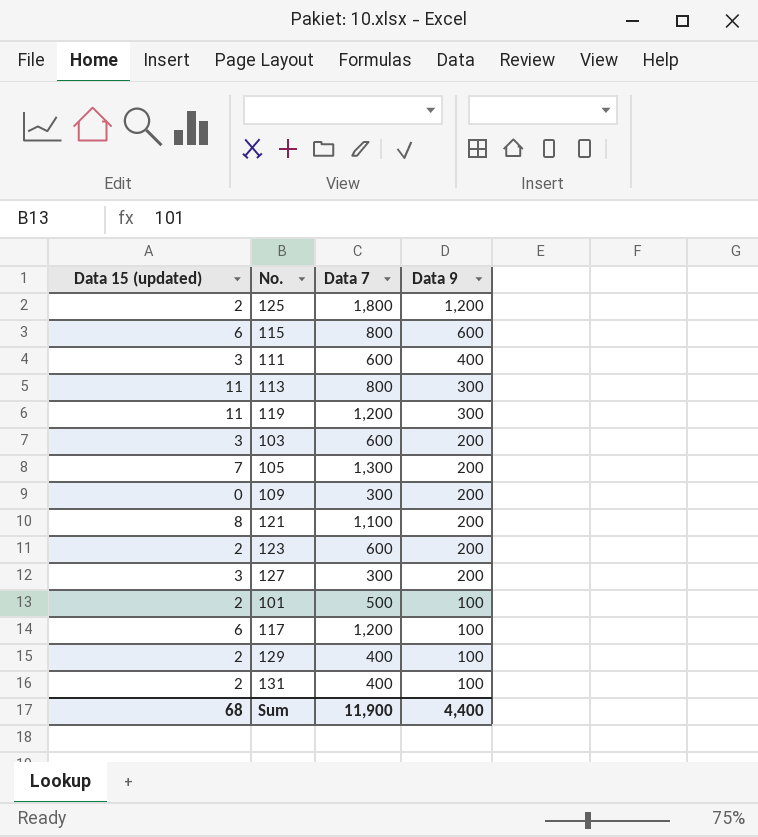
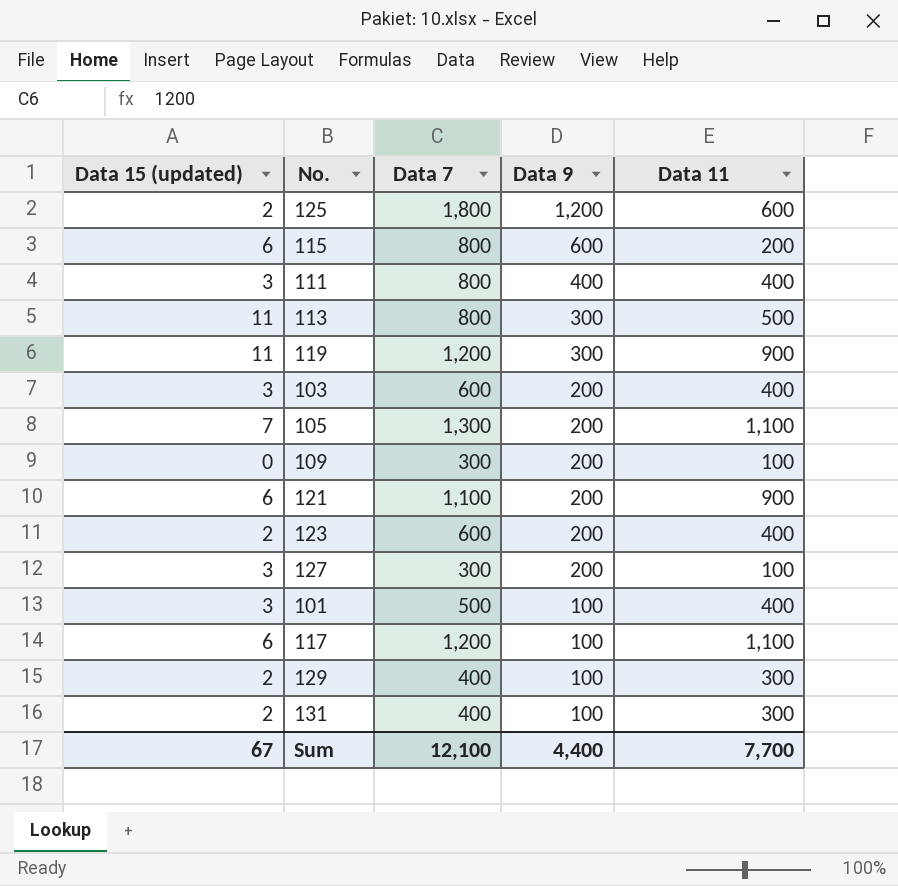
column Data 11 | formula: none -> [Data 7] - [Data 9]
111 | Data 7: 600 -> 800
121 | Data 15 (updated): 8 -> 6
101 | Data 15 (updated): 2 -> 3
Sum | Data 15 (updated): 68 -> 67
Sum | Data 7: 11,900 -> 12,100

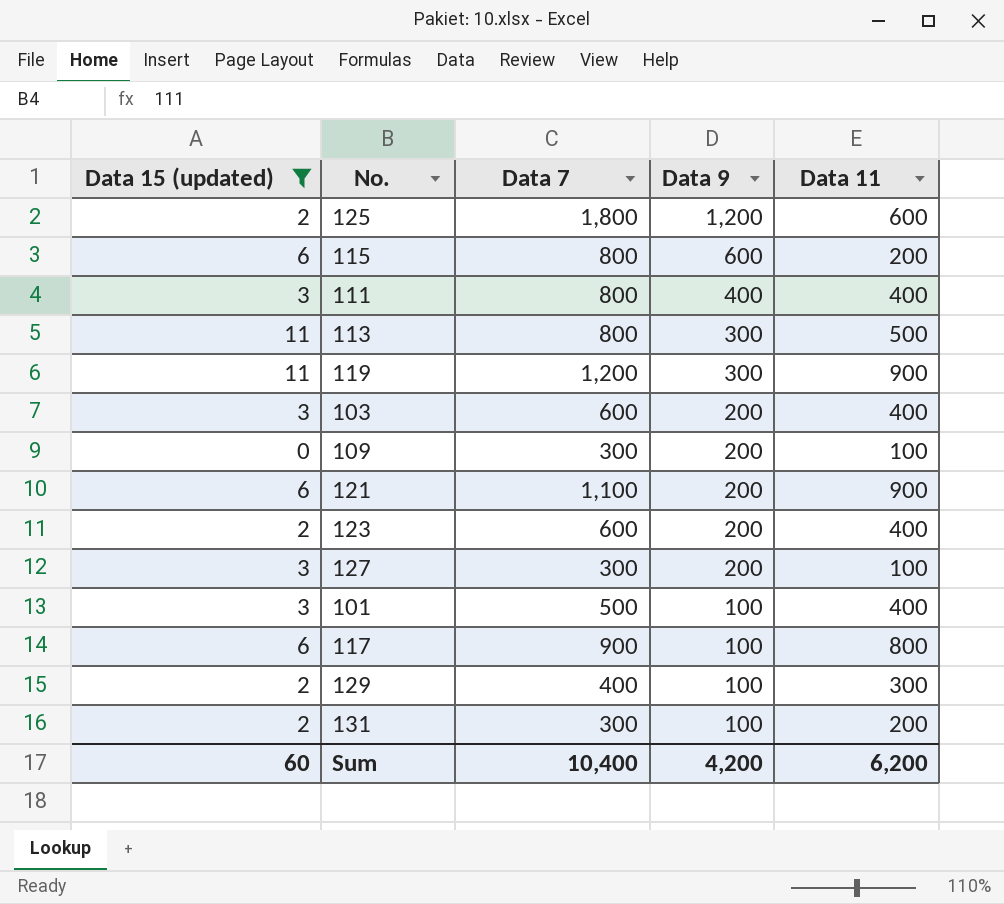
filter: none -> Data 15 (updated) != 7
117 | Data 7: 1,200 -> 900
117 | Data 11: 1,100 -> 800
131 | Data 7: 400 -> 300
131 | Data 11: 300 -> 200
Sum | Data 15 (updated): 67 -> 60
Sum | Data 7: 12,100 -> 10,400
Sum | Data 9: 4,400 -> 4,200
Sum | Data 11: 7,700 -> 6,200

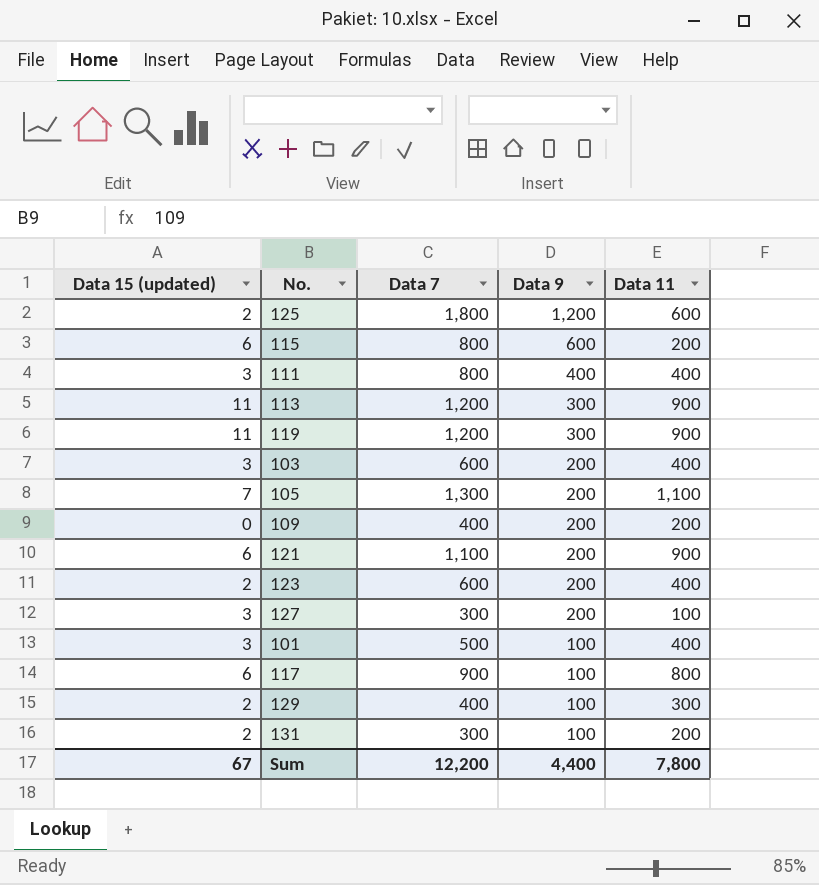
filter: Data 15 (updated) != 7 -> none
113 | Data 7: 800 -> 1,200
113 | Data 11: 500 -> 900
109 | Data 7: 300 -> 400
109 | Data 11: 100 -> 200
Sum | Data 15 (updated): 60 -> 67
Sum | Data 7: 10,400 -> 12,200
Sum | Data 9: 4,200 -> 4,400
Sum | Data 11: 6,200 -> 7,800

